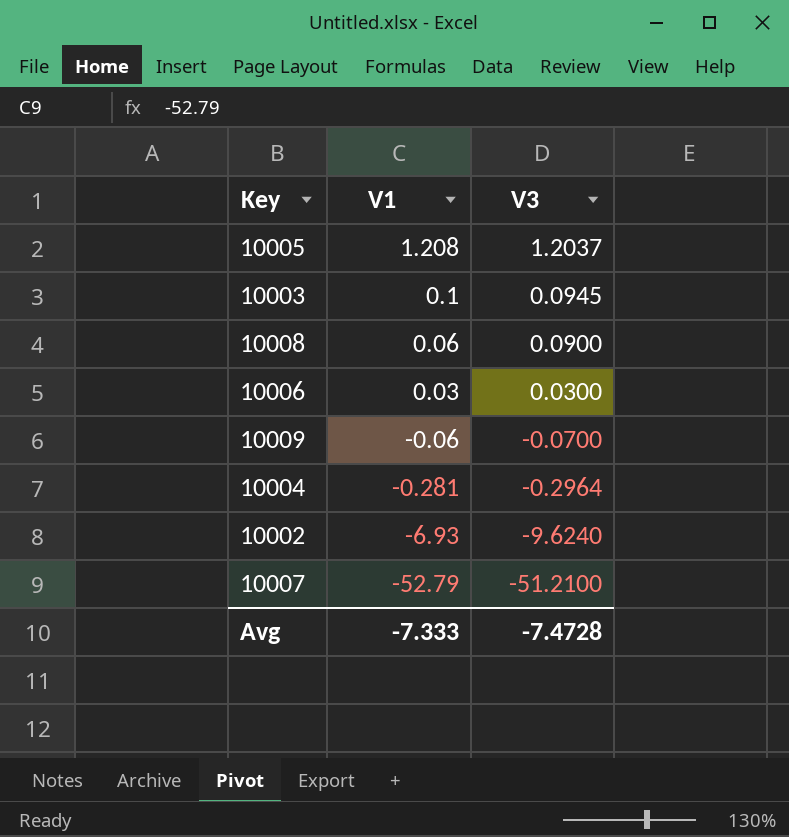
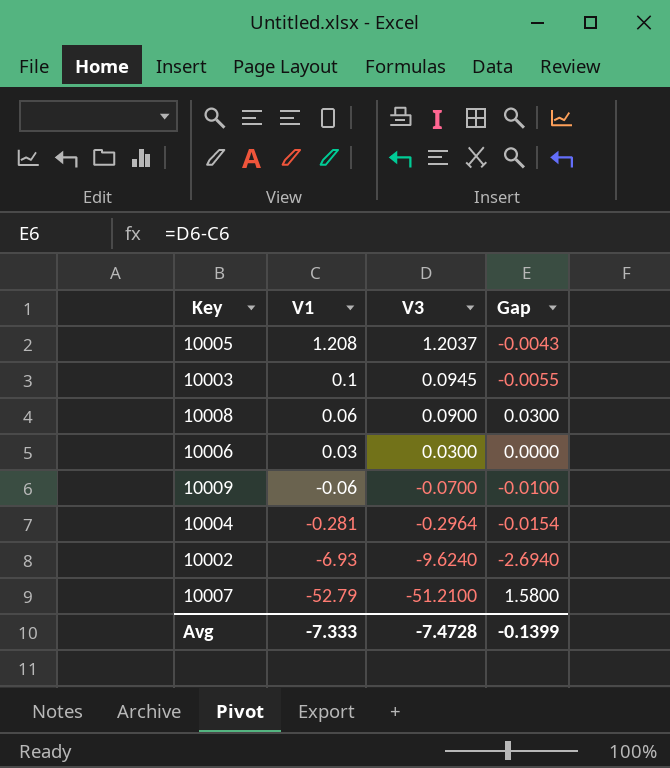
column Gap | formula: none -> [V3] - [V1]

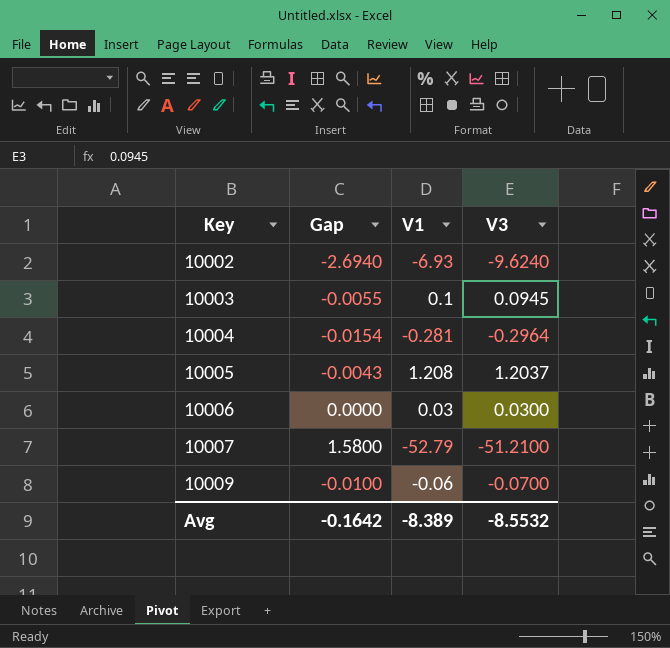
row order: V1 descending -> Key ascending
column Gap | position: 4 -> 2
row 10008: 0.06 | 0.0900 | 0.0300 -> none
Avg | Gap: -0.1399 -> -0.1642
Avg | V1: -7.333 -> -8.389
Avg | V3: -7.4728 -> -8.5532

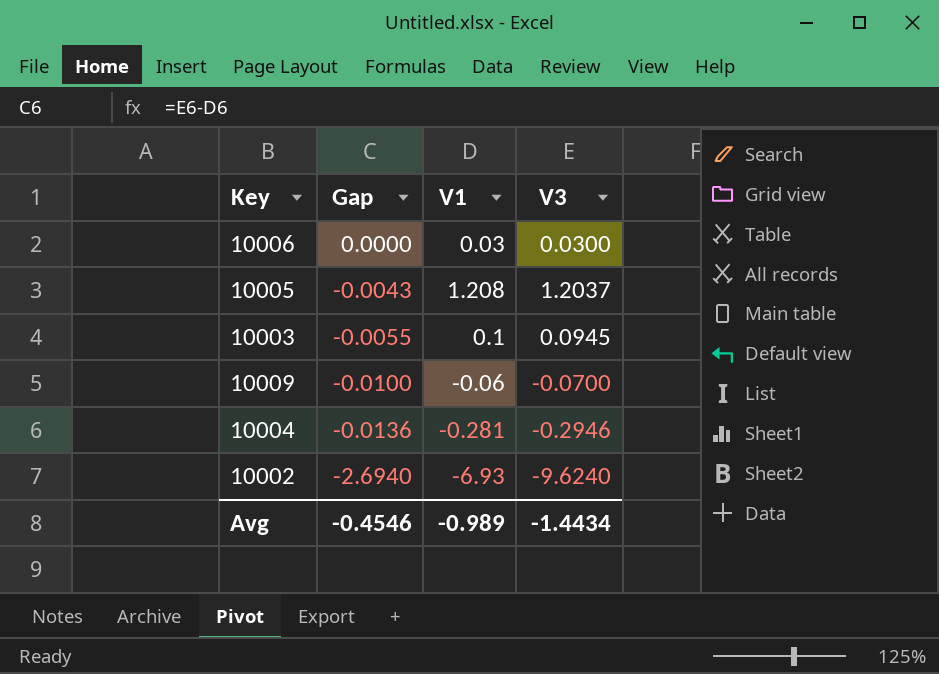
row order: Key ascending -> Gap descending
row 10007: 1.5800 | -52.79 | -51.2100 -> none
10004 | Gap: -0.0154 -> -0.0136
10004 | V3: -0.2964 -> -0.2946
Avg | Gap: -0.1642 -> -0.4546
Avg | V1: -8.389 -> -0.989
Avg | V3: -8.5532 -> -1.4434

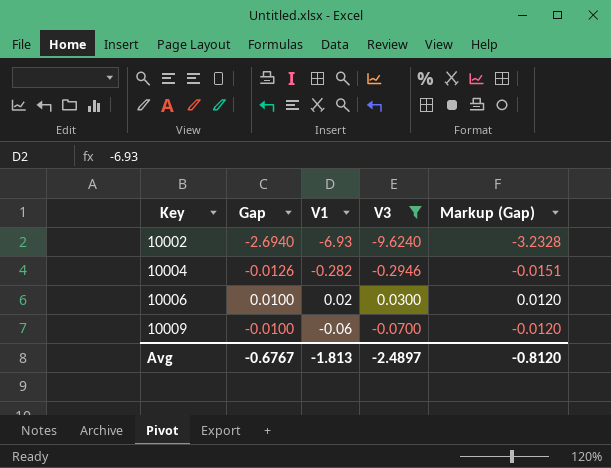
filter: none -> V3 <= 0.0300
row order: Gap descending -> Key ascending
column Markup (Gap) | formula: none -> [Gap] * 1.2
10004 | Gap: -0.0136 -> -0.0126
10004 | V1: -0.281 -> -0.282
10006 | Gap: 0.0000 -> 0.0100
10006 | V1: 0.03 -> 0.02
Avg | Gap: -0.4546 -> -0.6767
Avg | V1: -0.989 -> -1.813
Avg | V3: -1.4434 -> -2.4897

